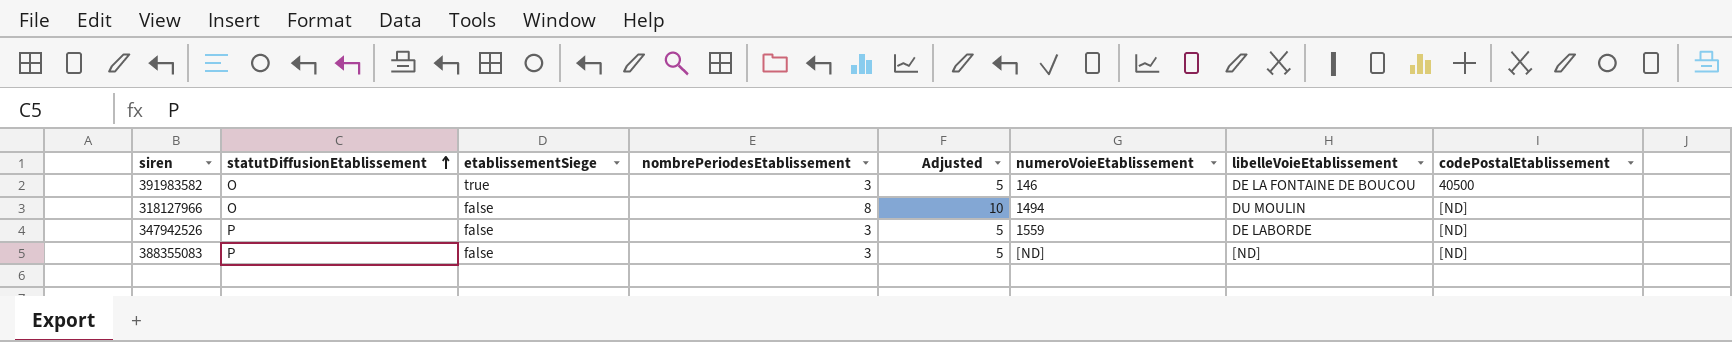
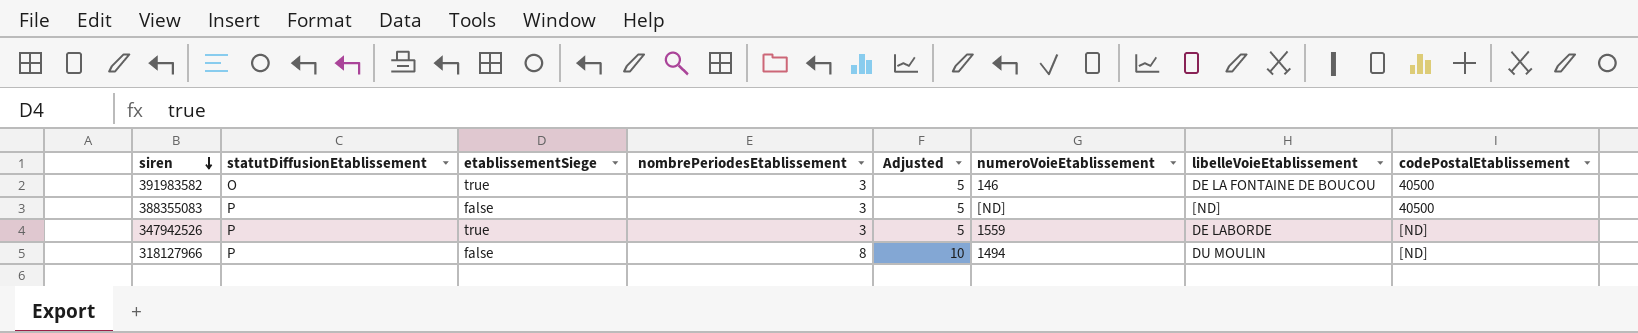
row order: statutDiffusionEtablissement ascending -> siren descending
388355083 | codePostalEtablissement: [ND] -> 40500
347942526 | etablissementSiege: false -> true
318127966 | statutDiffusionEtablissement: O -> P

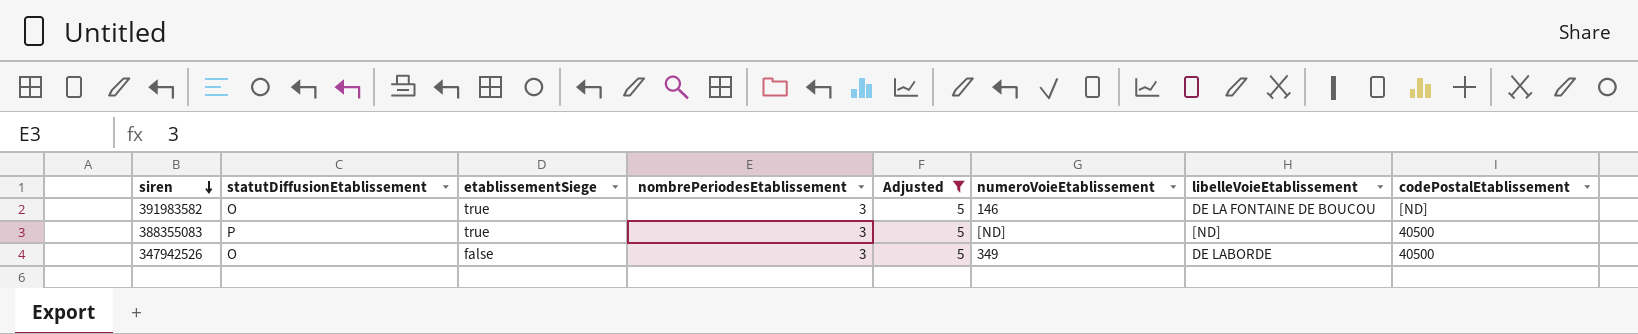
filter: none -> Adjusted = 5
391983582 | codePostalEtablissement: 40500 -> [ND]
388355083 | etablissementSiege: false -> true
347942526 | statutDiffusionEtablissement: P -> O
347942526 | etablissementSiege: true -> false
347942526 | numeroVoieEtablissement: 1559 -> 349
347942526 | codePostalEtablissement: [ND] -> 40500

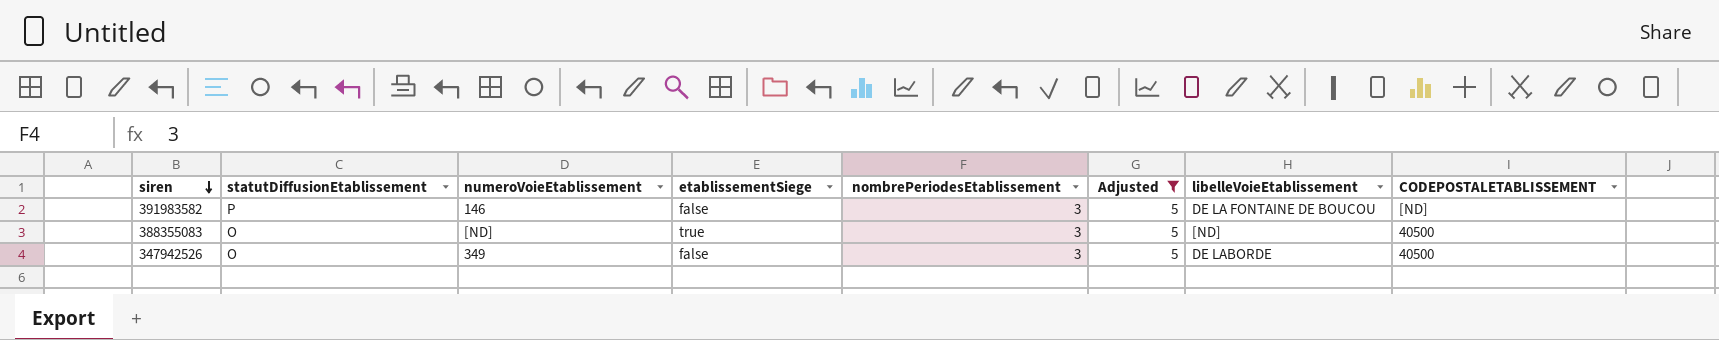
column numeroVoieEtablissement | position: 6 -> 3
column name: codePostalEtablissement -> CODEPOSTALETABLISSEMENT
391983582 | statutDiffusionEtablissement: O -> P
391983582 | etablissementSiege: true -> false
388355083 | statutDiffusionEtablissement: P -> O

